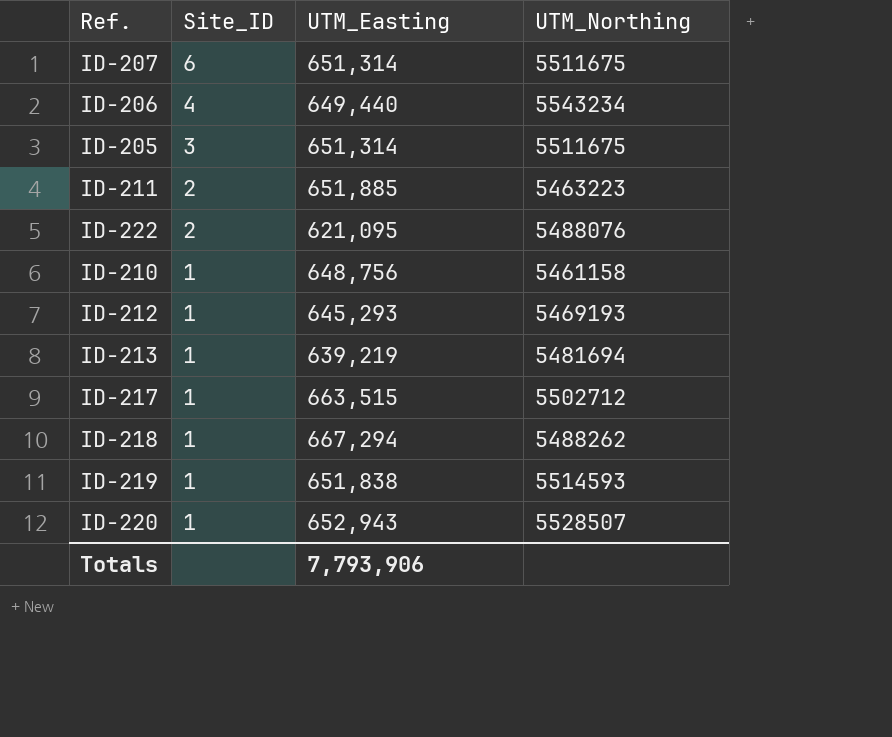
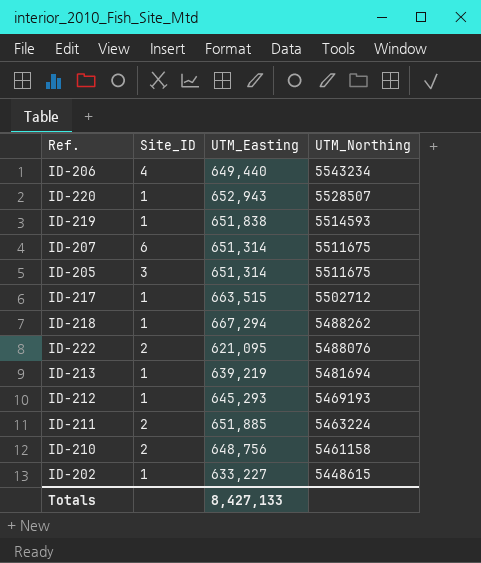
row order: Site_ID descending -> UTM_Northing descending
ID-211 | UTM_Northing: 5463223 -> 5463224
ID-210 | Site_ID: 1 -> 2
row ID-202: none -> 1 | 633,227 | 5448615
Totals | UTM_Easting: 7,793,906 -> 8,427,133

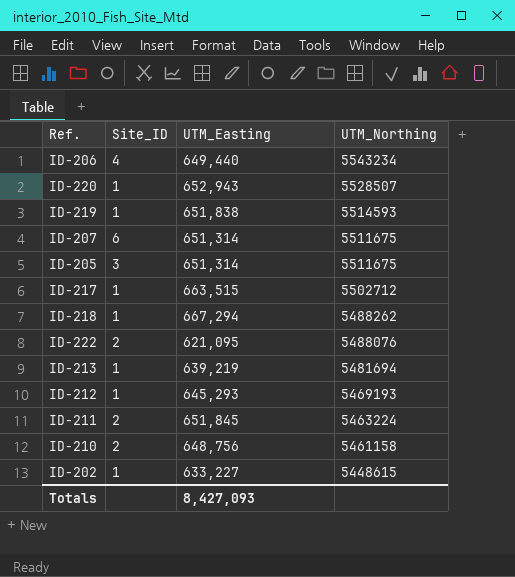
ID-211 | UTM_Easting: 651,885 -> 651,845
Totals | UTM_Easting: 8,427,133 -> 8,427,093

